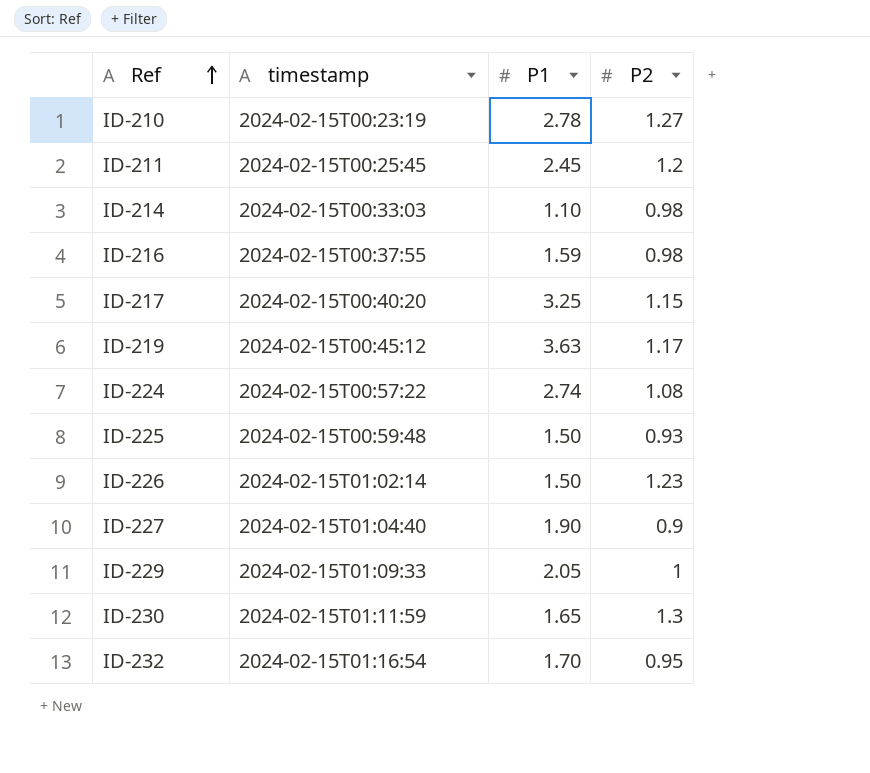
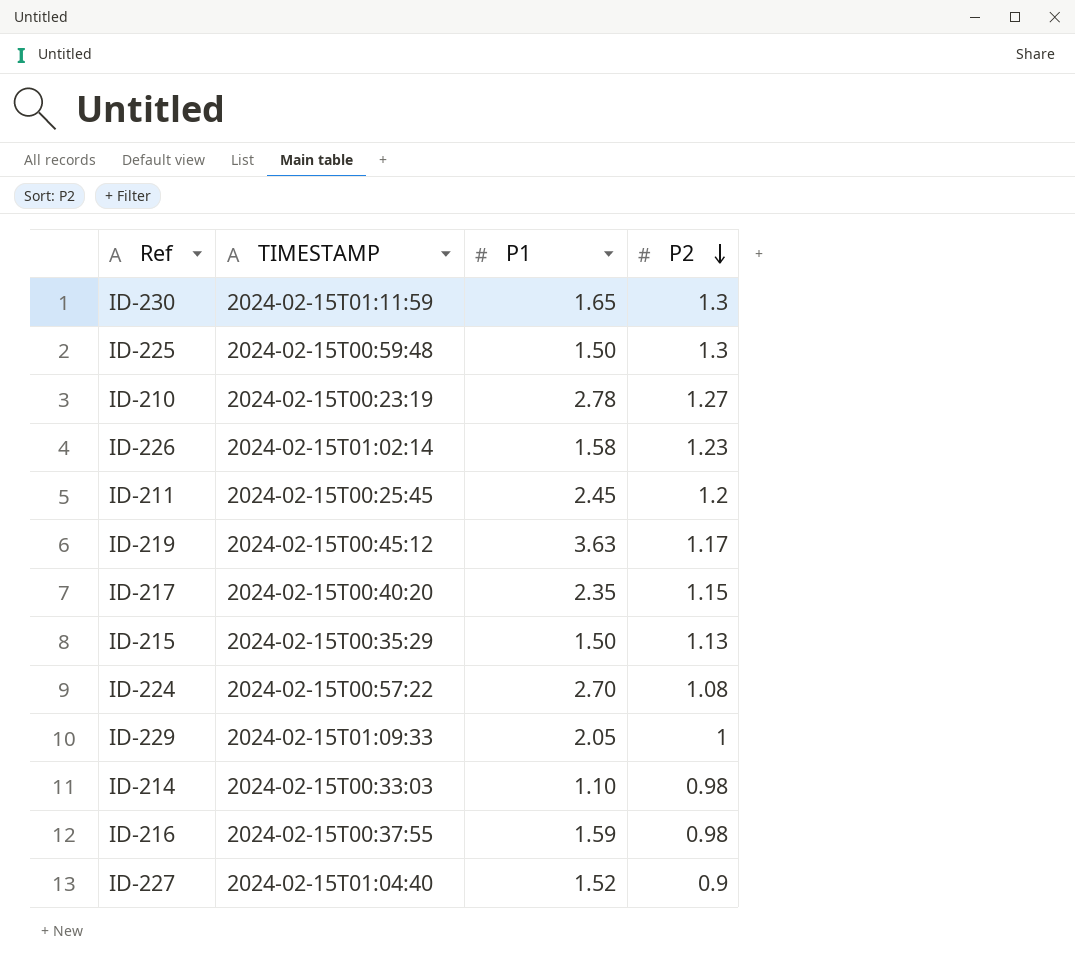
row order: Ref ascending -> P2 descending
column name: timestamp -> TIMESTAMP
row ID-232: 2024-02-15T01:16:54 | 1.70 | 0.95 -> none
ID-225 | P2: 0.93 -> 1.3
ID-226 | P1: 1.50 -> 1.58
ID-217 | P1: 3.25 -> 2.35
row ID-215: none -> 2024-02-15T00:35:29 | 1.50 | 1.13
ID-224 | P1: 2.74 -> 2.70
ID-227 | P1: 1.90 -> 1.52

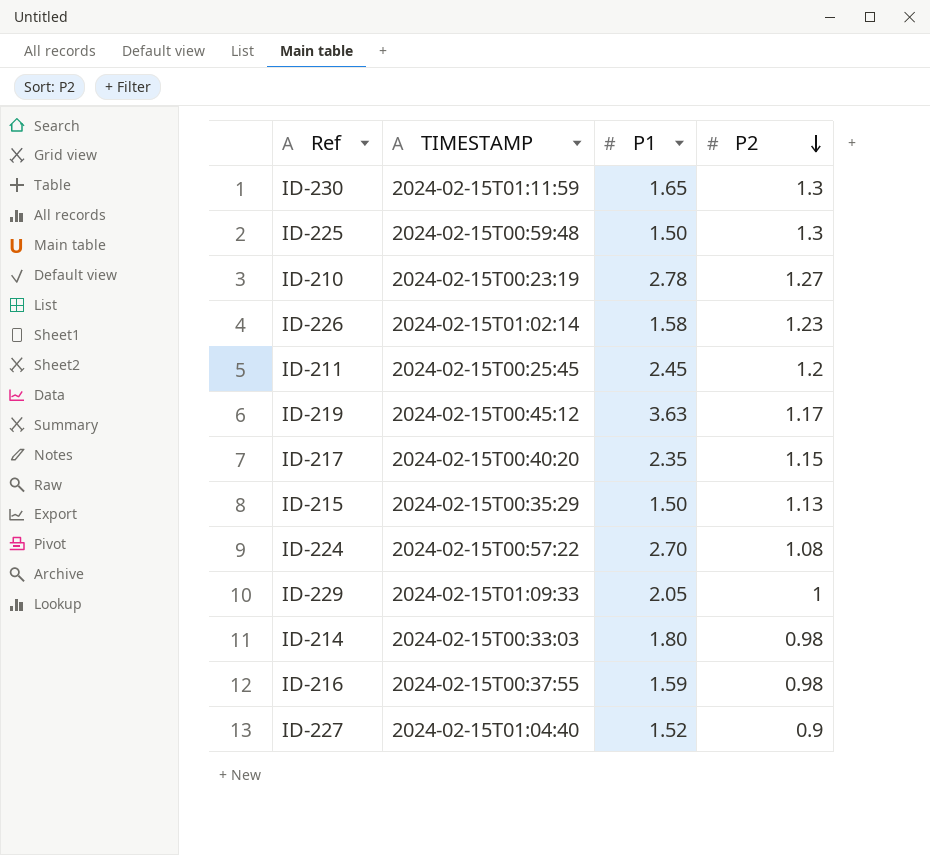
ID-214 | P1: 1.10 -> 1.80

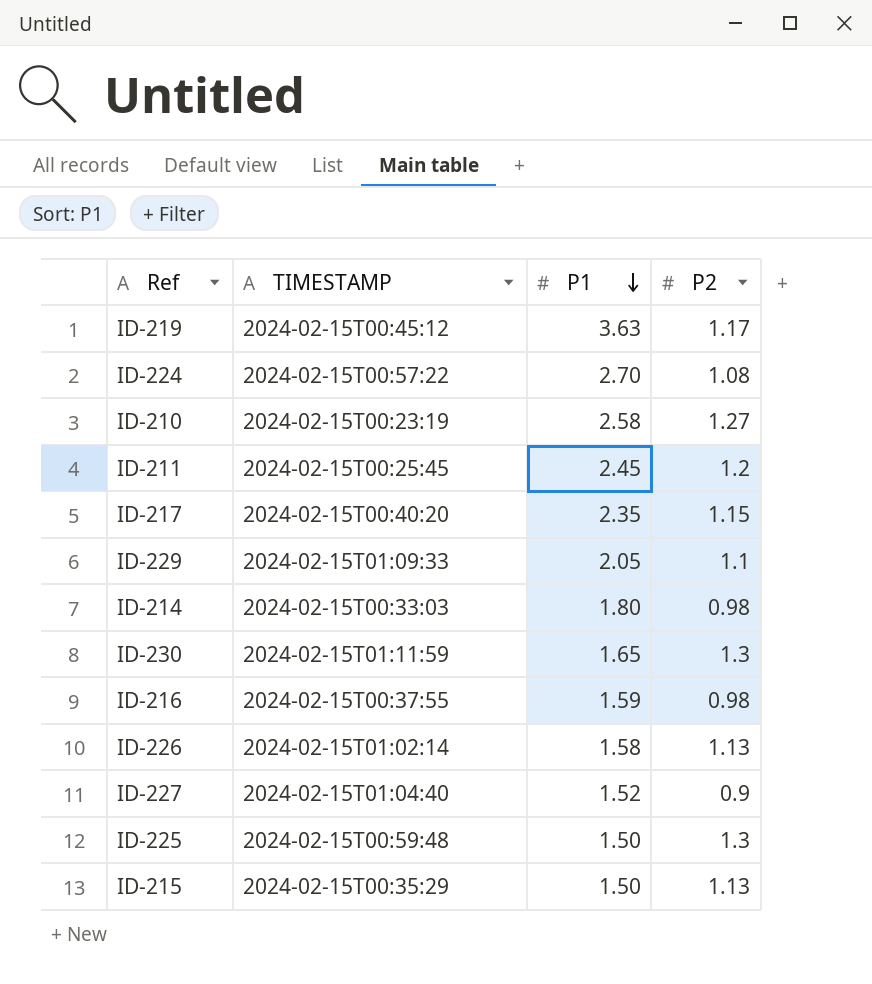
row order: P2 descending -> P1 descending
ID-210 | P1: 2.78 -> 2.58
ID-229 | P2: 1 -> 1.1
ID-226 | P2: 1.23 -> 1.13

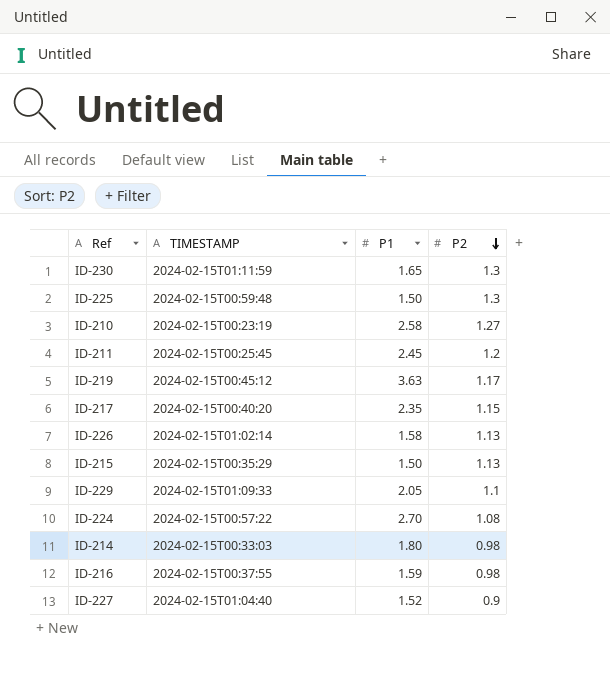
row order: P1 descending -> P2 descending

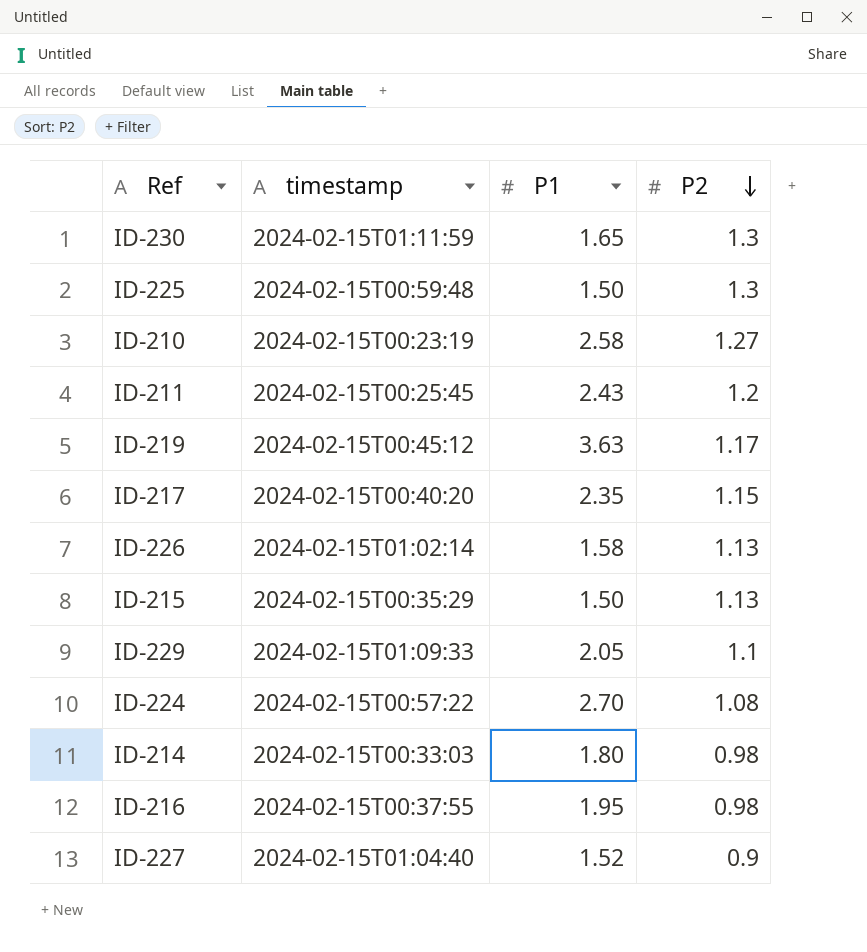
column name: TIMESTAMP -> timestamp
ID-211 | P1: 2.45 -> 2.43
ID-216 | P1: 1.59 -> 1.95

